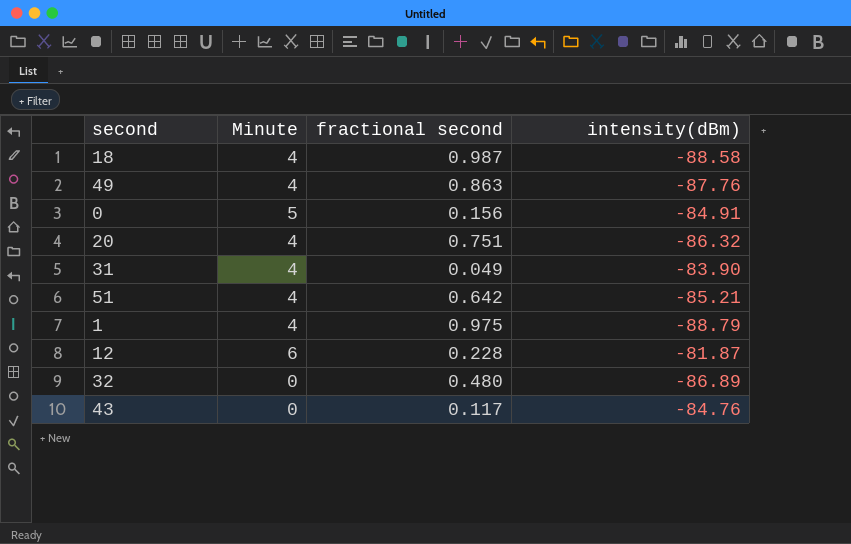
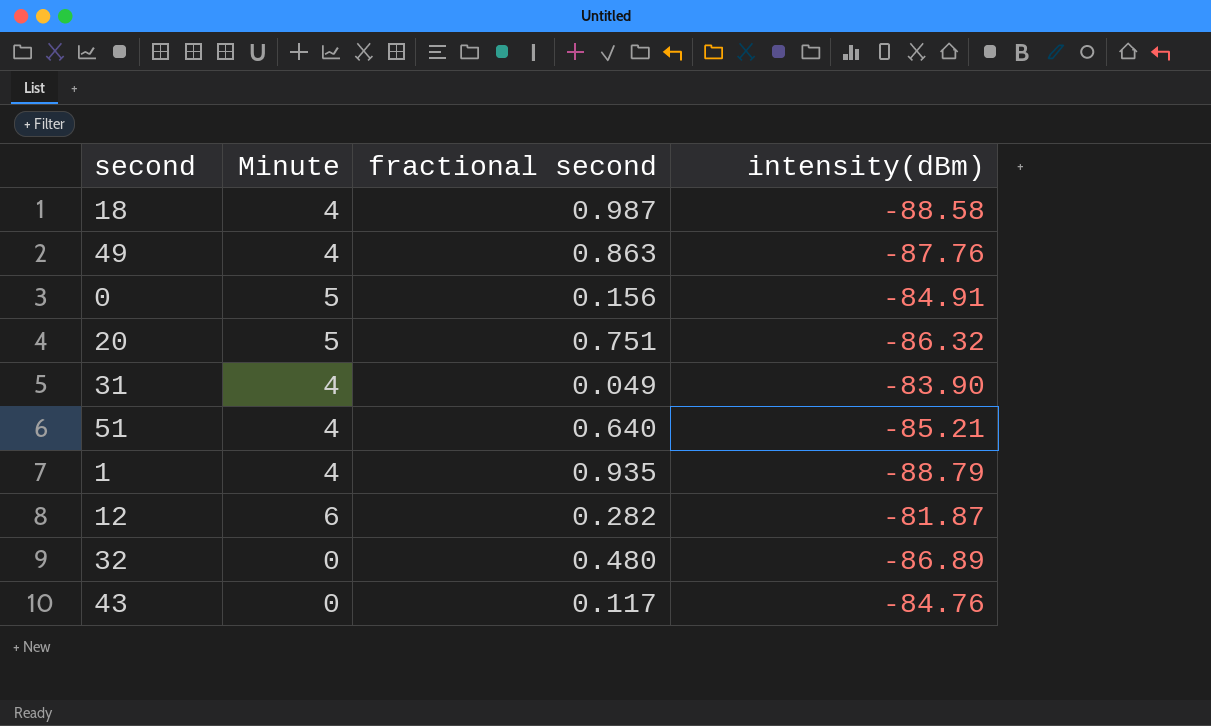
20 | Minute: 4 -> 5
51 | fractional second: 0.642 -> 0.640
1 | fractional second: 0.975 -> 0.935
12 | fractional second: 0.228 -> 0.282

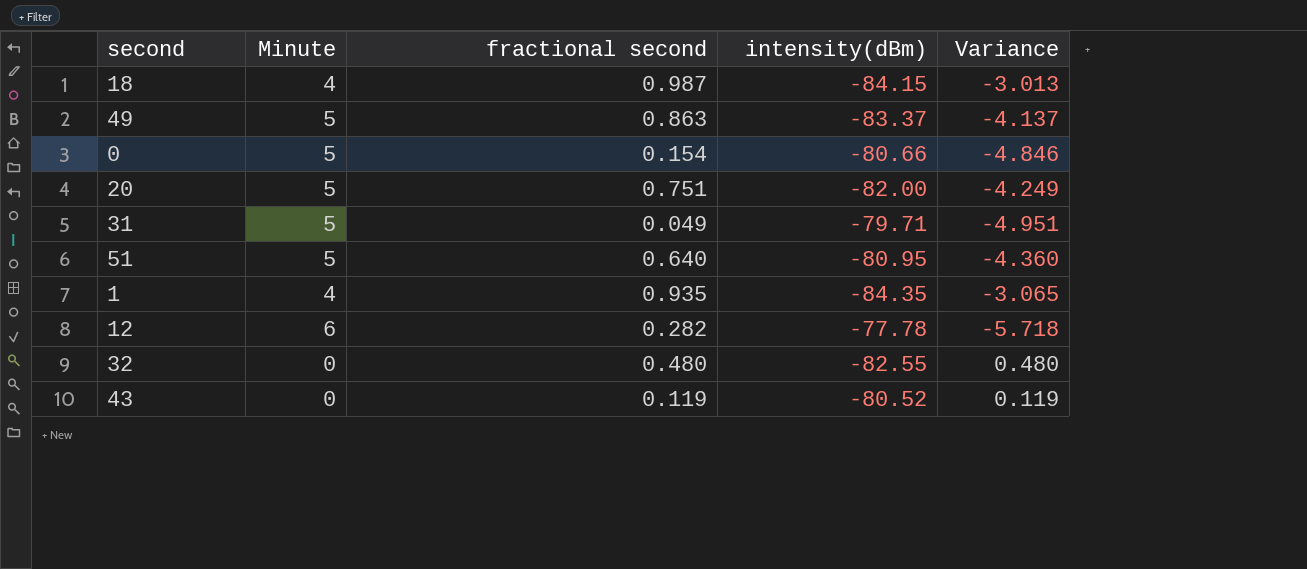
column Variance | formula: none -> [fractional second] - [Minute]
18 | intensity(dBm): -88.58 -> -84.15
49 | Minute: 4 -> 5
49 | intensity(dBm): -87.76 -> -83.37
0 | fractional second: 0.156 -> 0.154
0 | intensity(dBm): -84.91 -> -80.66
20 | intensity(dBm): -86.32 -> -82.00
31 | Minute: 4 -> 5
31 | intensity(dBm): -83.90 -> -79.71
51 | Minute: 4 -> 5
51 | intensity(dBm): -85.21 -> -80.95
1 | intensity(dBm): -88.79 -> -84.35
12 | intensity(dBm): -81.87 -> -77.78
32 | intensity(dBm): -86.89 -> -82.55
43 | fractional second: 0.117 -> 0.119
43 | intensity(dBm): -84.76 -> -80.52

